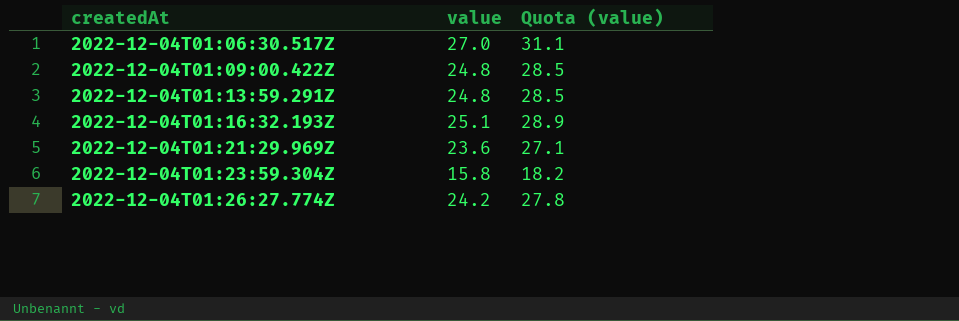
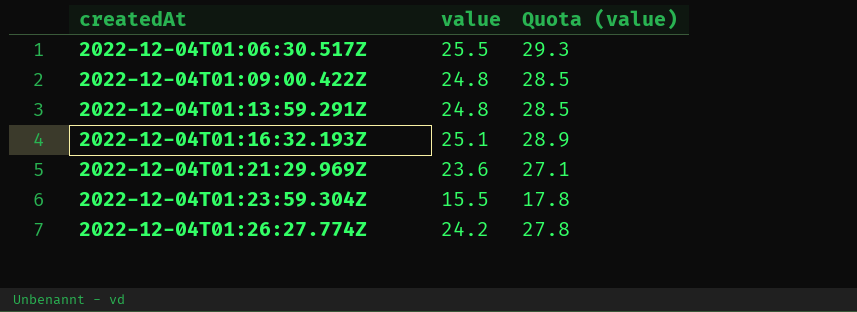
2022-12-04T01:06:30.517Z | value: 27.0 -> 25.5
2022-12-04T01:06:30.517Z | Quota (value): 31.1 -> 29.3
2022-12-04T01:23:59.304Z | value: 15.8 -> 15.5
2022-12-04T01:23:59.304Z | Quota (value): 18.2 -> 17.8

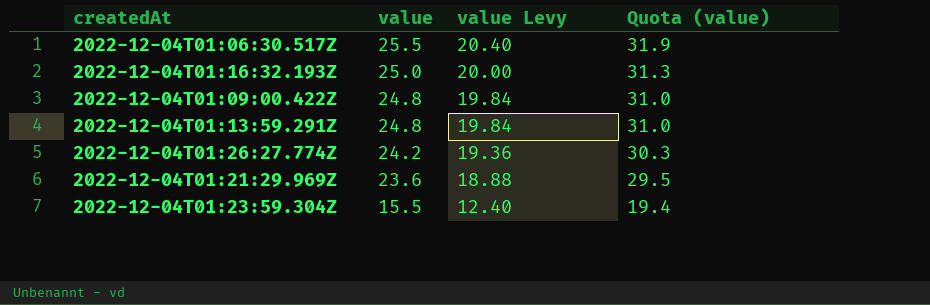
row order: createdAt ascending -> value descending
column value Levy | formula: none -> [value] * 0.8
column Quota (value) | formula: [value] * 1.15 -> [value] * 1.25
2022-12-04T01:16:32.193Z | value: 25.1 -> 25.0

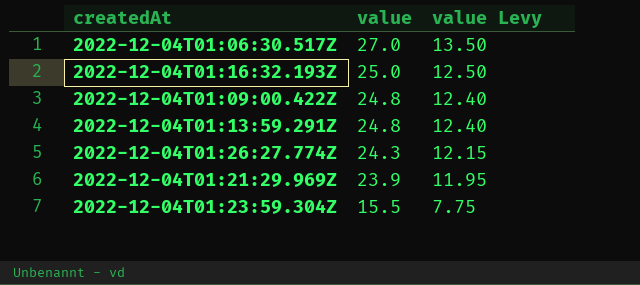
column Quota (value) | formula: [value] * 1.25 -> none
column value Levy | formula: [value] * 0.8 -> [value] * 0.5
2022-12-04T01:06:30.517Z | value: 25.5 -> 27.0
2022-12-04T01:26:27.774Z | value: 24.2 -> 24.3
2022-12-04T01:21:29.969Z | value: 23.6 -> 23.9

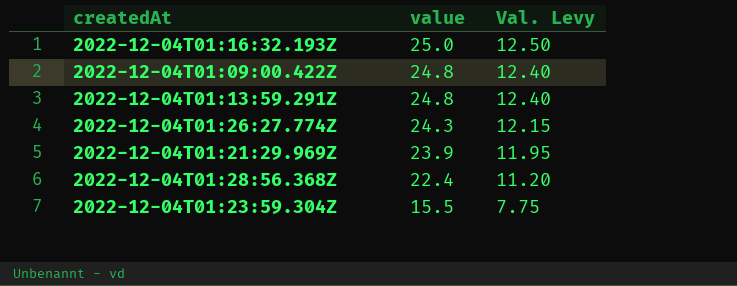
column name: value Levy -> Val. Levy
row 2022-12-04T01:06:30.517Z: 27.0 | 13.50 -> none
row 2022-12-04T01:28:56.368Z: none -> 22.4 | 11.20

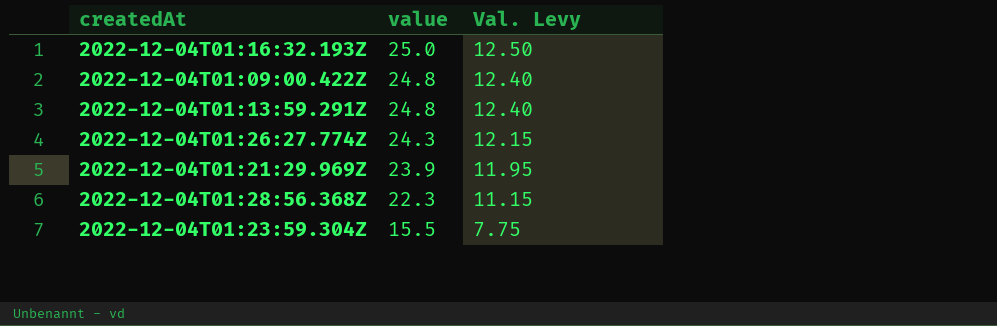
2022-12-04T01:28:56.368Z | value: 22.4 -> 22.3
2022-12-04T01:28:56.368Z | Val. Levy: 11.20 -> 11.15

